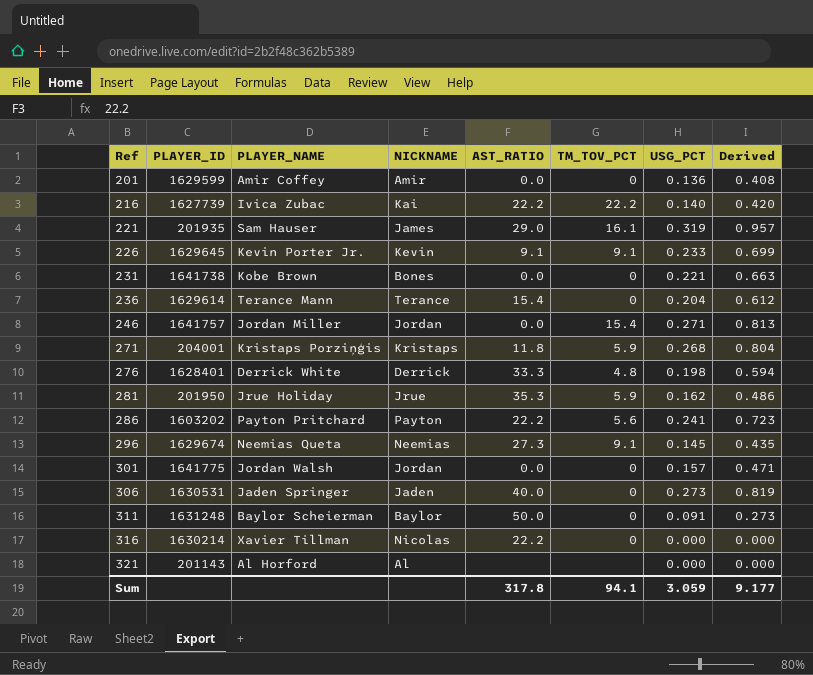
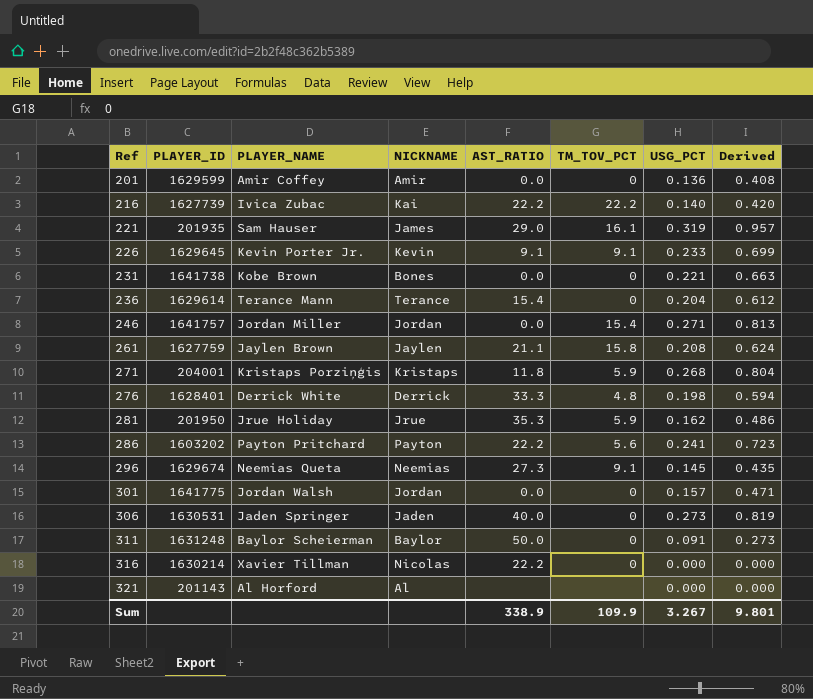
row 261: none -> 1627759 | Jaylen Brown | Jaylen | 21.1 | 15.8 | 0.208 | 0.624
Sum | AST_RATIO: 317.8 -> 338.9
Sum | TM_TOV_PCT: 94.1 -> 109.9
Sum | USG_PCT: 3.059 -> 3.267
Sum | Derived: 9.177 -> 9.801

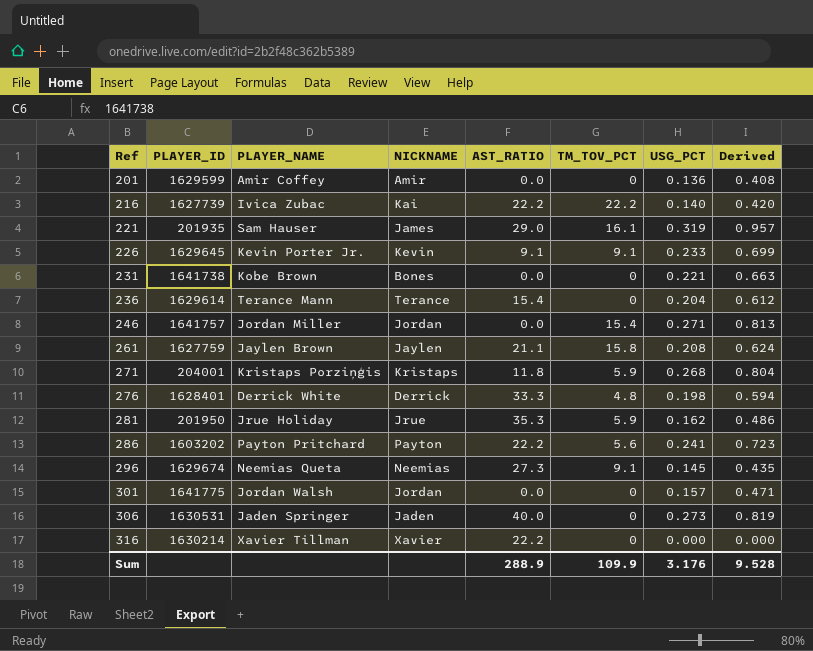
row 311: 1631248 | Baylor Scheierman | Baylor | 50.0 | 0 | 0.091 | 0.273 -> none
row 321: 201143 | Al Horford | Al | none | none | 0.000 | 0.000 -> none
316 | NICKNAME: Nicolas -> Xavier
Sum | AST_RATIO: 338.9 -> 288.9
Sum | USG_PCT: 3.267 -> 3.176
Sum | Derived: 9.801 -> 9.528

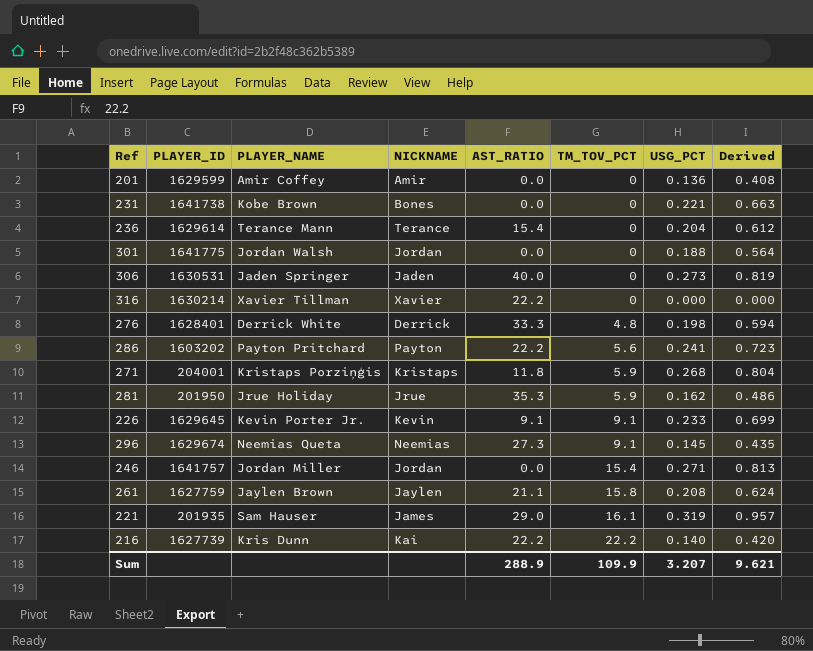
row order: Ref ascending -> TM_TOV_PCT ascending
301 | USG_PCT: 0.157 -> 0.188
301 | Derived: 0.471 -> 0.564
216 | PLAYER_NAME: Ivica Zubac -> Kris Dunn
Sum | USG_PCT: 3.176 -> 3.207
Sum | Derived: 9.528 -> 9.621

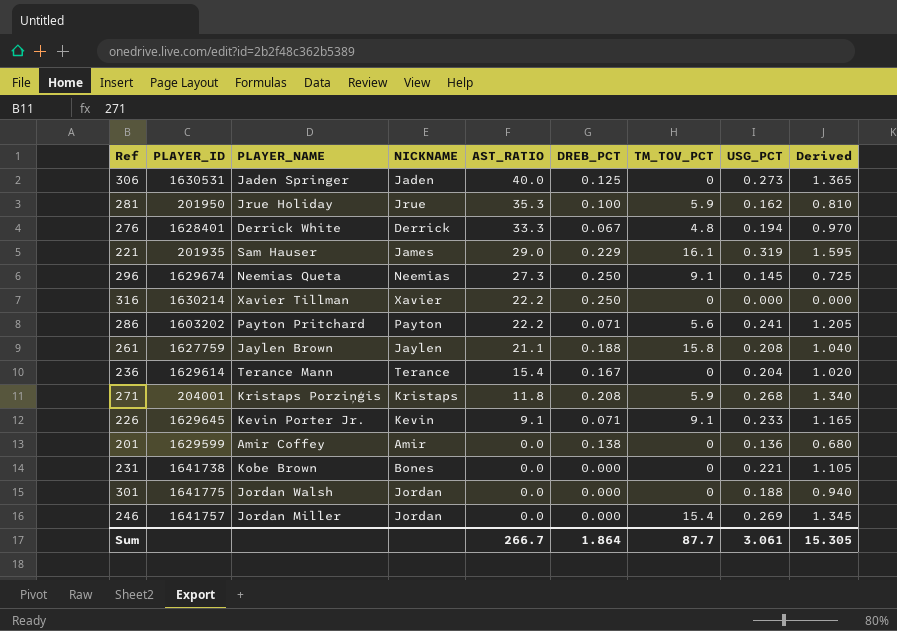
row order: TM_TOV_PCT ascending -> AST_RATIO descending
column DREB_PCT | position: none -> 6
column Derived | formula: [USG_PCT] * 3 -> [USG_PCT] * 5
row 216: 1627739 | Kris Dunn | Kai | 22.2 | 22.2 | 0.140 | 0.420 -> none
276 | USG_PCT: 0.198 -> 0.194
246 | USG_PCT: 0.271 -> 0.269
Sum | AST_RATIO: 288.9 -> 266.7
Sum | TM_TOV_PCT: 109.9 -> 87.7
Sum | USG_PCT: 3.207 -> 3.061
Sum | Derived: 9.621 -> 15.305

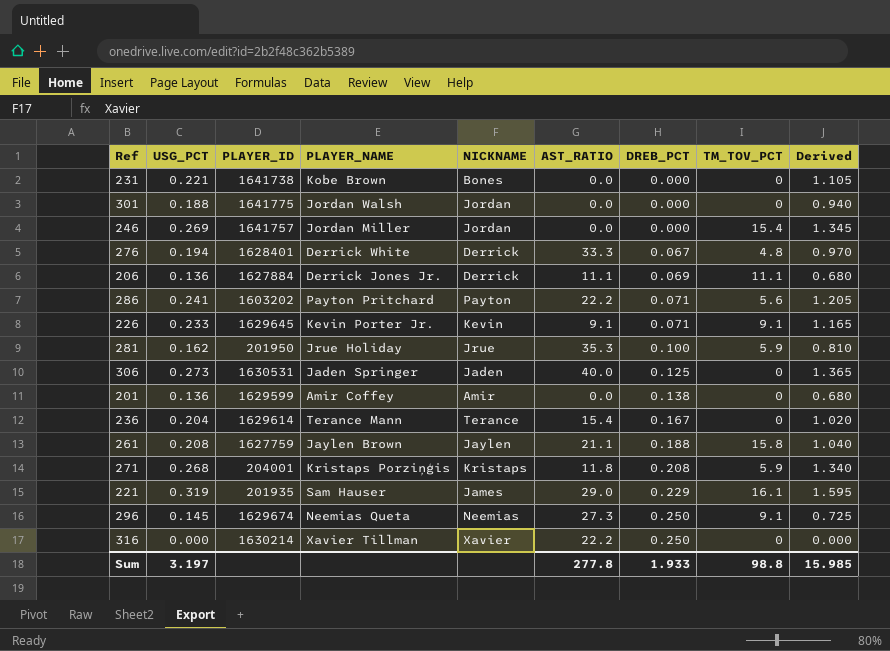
row order: AST_RATIO descending -> DREB_PCT ascending
column USG_PCT | position: 8 -> 2
row 206: none -> 0.136 | 1627884 | Derrick Jones Jr. | Derrick | 11.1 | 0.069 | 11.1 | 0.680
Sum | USG_PCT: 3.061 -> 3.197
Sum | AST_RATIO: 266.7 -> 277.8
Sum | DREB_PCT: 1.864 -> 1.933
Sum | TM_TOV_PCT: 87.7 -> 98.8
Sum | Derived: 15.305 -> 15.985

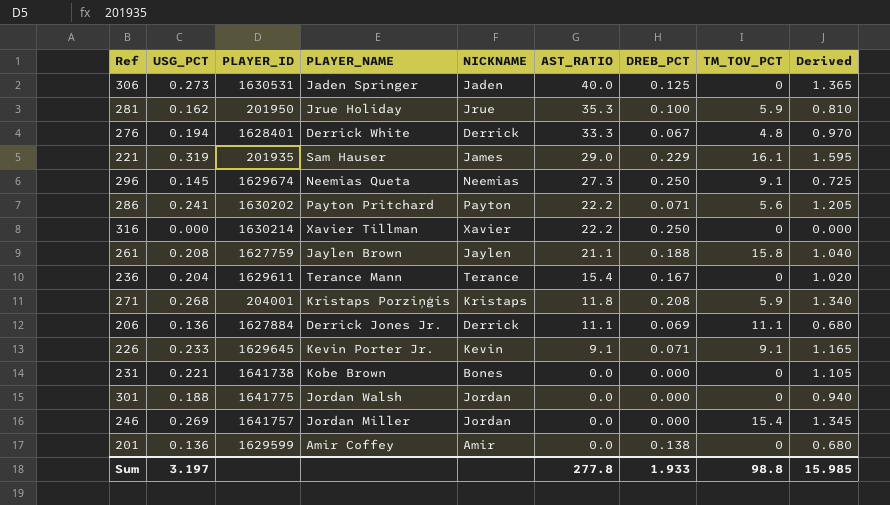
row order: DREB_PCT ascending -> AST_RATIO descending
286 | PLAYER_ID: 1603202 -> 1630202
236 | PLAYER_ID: 1629614 -> 1629611

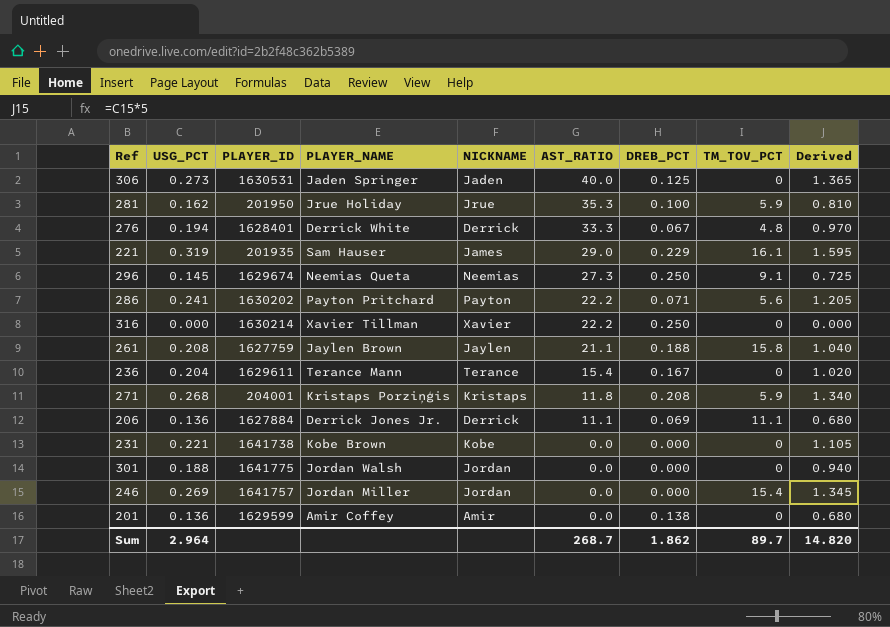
row 226: 0.233 | 1629645 | Kevin Porter Jr. | Kevin | 9.1 | 0.071 | 9.1 | 1.165 -> none
231 | NICKNAME: Bones -> Kobe
Sum | USG_PCT: 3.197 -> 2.964
Sum | AST_RATIO: 277.8 -> 268.7
Sum | DREB_PCT: 1.933 -> 1.862
Sum | TM_TOV_PCT: 98.8 -> 89.7
Sum | Derived: 15.985 -> 14.820

